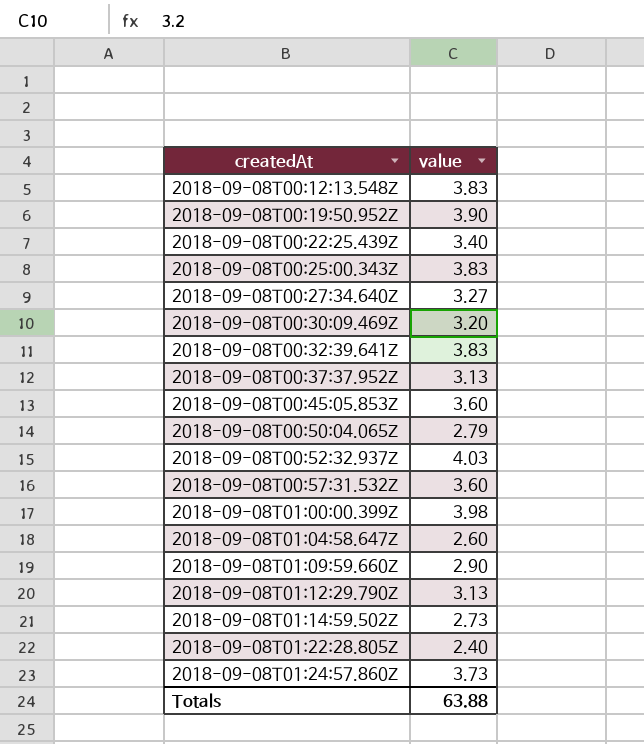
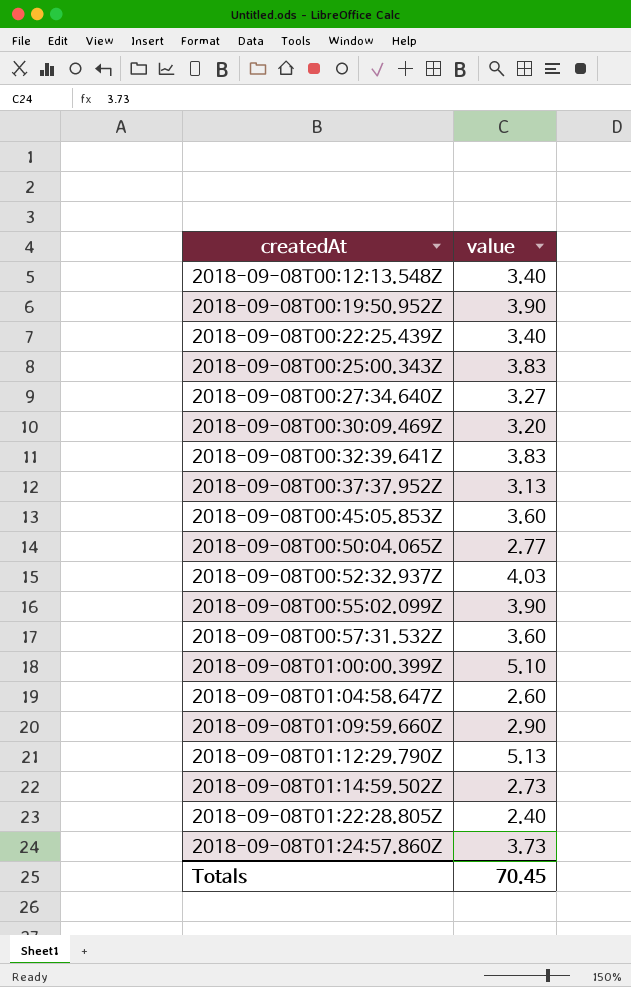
2018-09-08T00:12:13.548Z | value: 3.83 -> 3.40
2018-09-08T00:50:04.065Z | value: 2.79 -> 2.77
row 2018-09-08T00:55:02.099Z: none -> 3.90
2018-09-08T01:00:00.399Z | value: 3.98 -> 5.10
2018-09-08T01:12:29.790Z | value: 3.13 -> 5.13
Totals | value: 63.88 -> 70.45

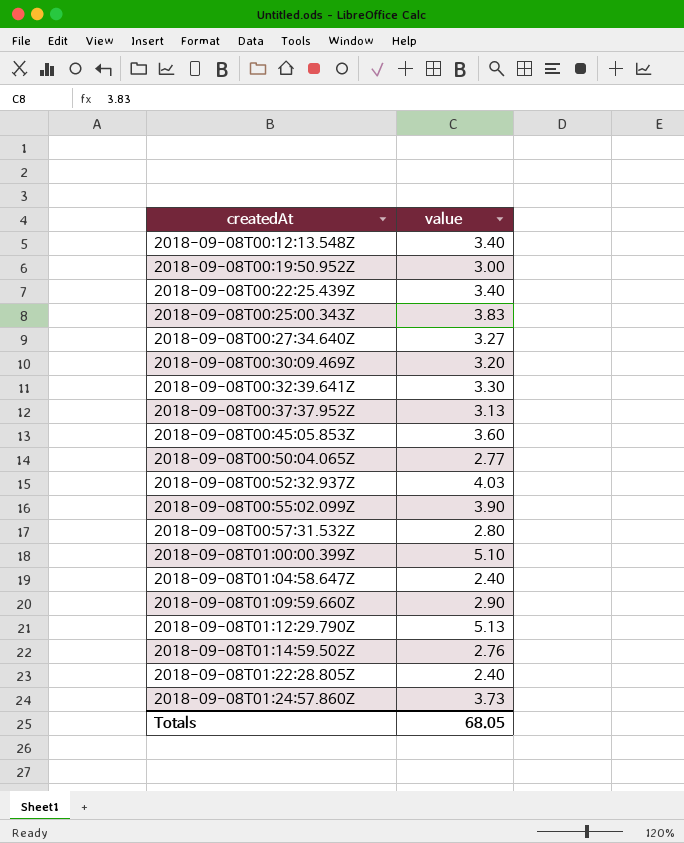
2018-09-08T00:19:50.952Z | value: 3.90 -> 3.00
2018-09-08T00:32:39.641Z | value: 3.83 -> 3.30
2018-09-08T00:57:31.532Z | value: 3.60 -> 2.80
2018-09-08T01:04:58.647Z | value: 2.60 -> 2.40
2018-09-08T01:14:59.502Z | value: 2.73 -> 2.76
Totals | value: 70.45 -> 68.05

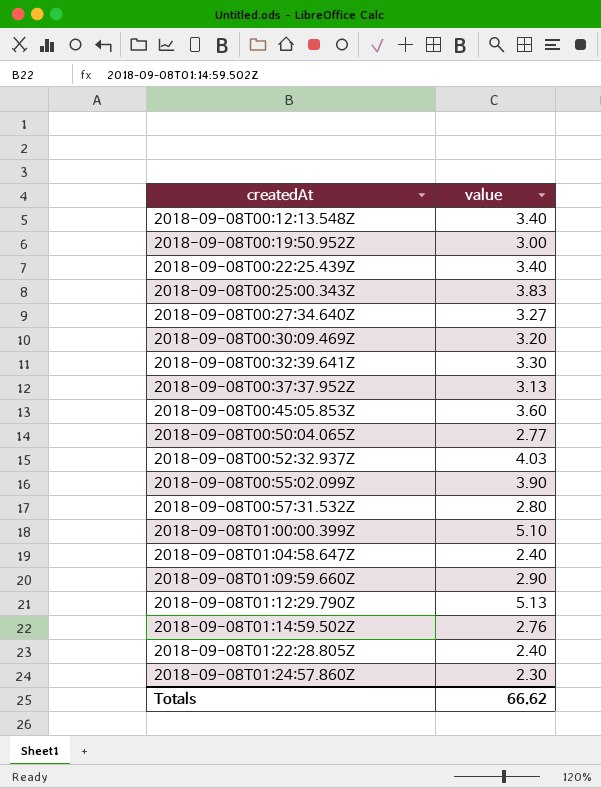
2018-09-08T01:24:57.860Z | value: 3.73 -> 2.30
Totals | value: 68.05 -> 66.62

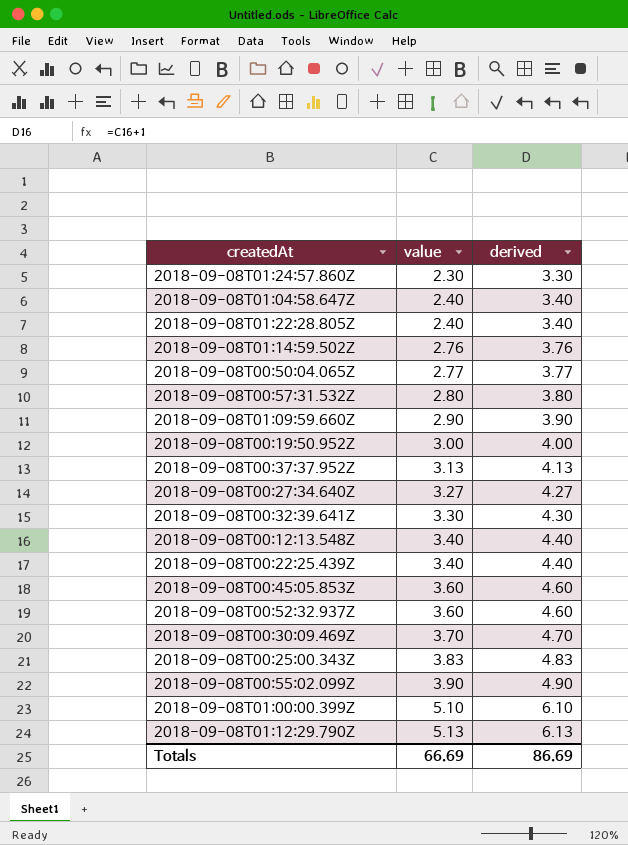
row order: createdAt ascending -> value ascending
column derived | formula: none -> [value] + 1
2018-09-08T00:52:32.937Z | value: 4.03 -> 3.60
2018-09-08T00:30:09.469Z | value: 3.20 -> 3.70
Totals | value: 66.62 -> 66.69

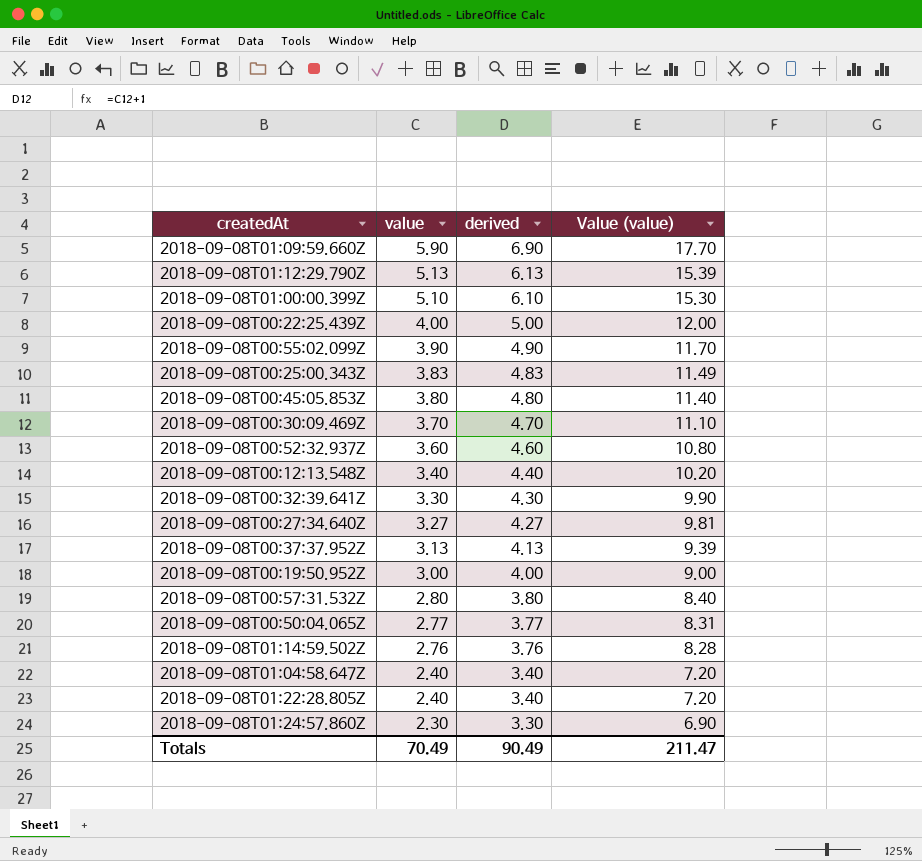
row order: value ascending -> value descending
column Value (value) | formula: none -> [value] * 3
2018-09-08T01:09:59.660Z | value: 2.90 -> 5.90
2018-09-08T01:09:59.660Z | derived: 3.90 -> 6.90
2018-09-08T00:22:25.439Z | value: 3.40 -> 4.00
2018-09-08T00:22:25.439Z | derived: 4.40 -> 5.00
2018-09-08T00:45:05.853Z | value: 3.60 -> 3.80
2018-09-08T00:45:05.853Z | derived: 4.60 -> 4.80
Totals | value: 66.69 -> 70.49
Totals | derived: 86.69 -> 90.49

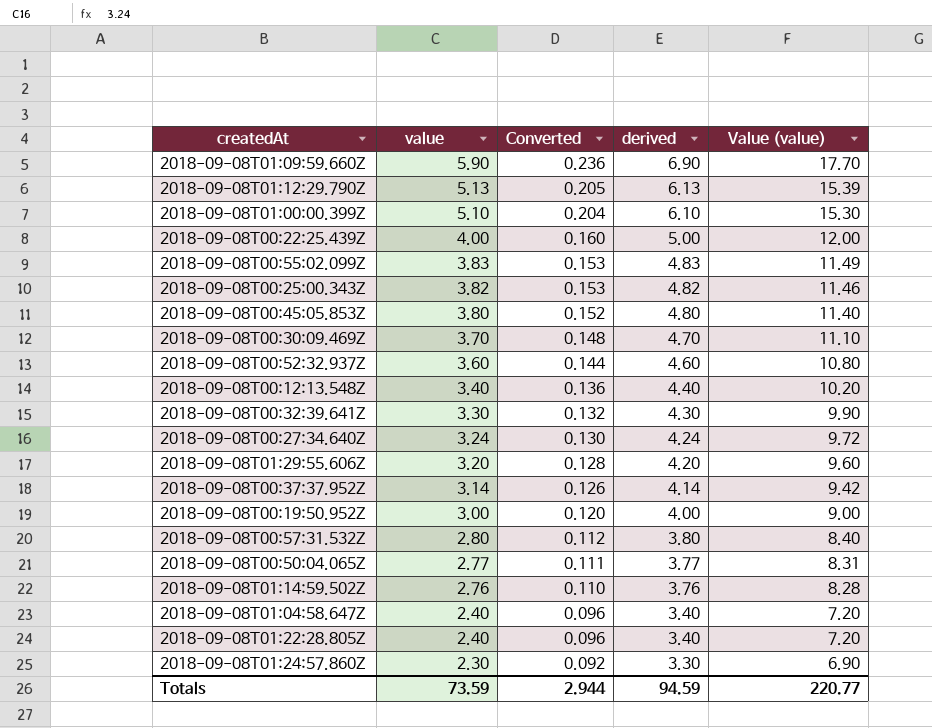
column Converted | formula: none -> [value] * 0.04
2018-09-08T00:55:02.099Z | value: 3.90 -> 3.83
2018-09-08T00:55:02.099Z | derived: 4.90 -> 4.83
2018-09-08T00:55:02.099Z | Value (value): 11.70 -> 11.49
2018-09-08T00:25:00.343Z | value: 3.83 -> 3.82
2018-09-08T00:25:00.343Z | derived: 4.83 -> 4.82
2018-09-08T00:25:00.343Z | Value (value): 11.49 -> 11.46
2018-09-08T00:27:34.640Z | value: 3.27 -> 3.24
2018-09-08T00:27:34.640Z | derived: 4.27 -> 4.24
2018-09-08T00:27:34.640Z | Value (value): 9.81 -> 9.72
row 2018-09-08T01:29:55.606Z: none -> 3.20 | 0.128 | 4.20 | 9.60
2018-09-08T00:37:37.952Z | value: 3.13 -> 3.14
2018-09-08T00:37:37.952Z | derived: 4.13 -> 4.14
2018-09-08T00:37:37.952Z | Value (value): 9.39 -> 9.42
Totals | value: 70.49 -> 73.59
Totals | derived: 90.49 -> 94.59
Totals | Value (value): 211.47 -> 220.77

